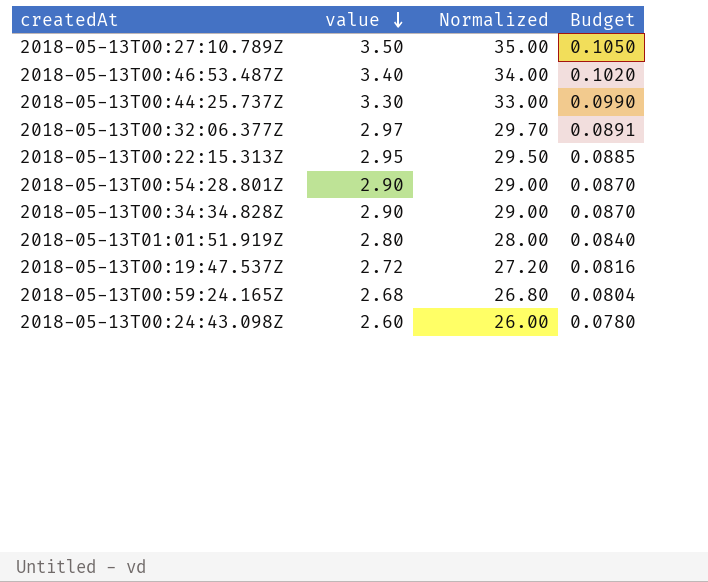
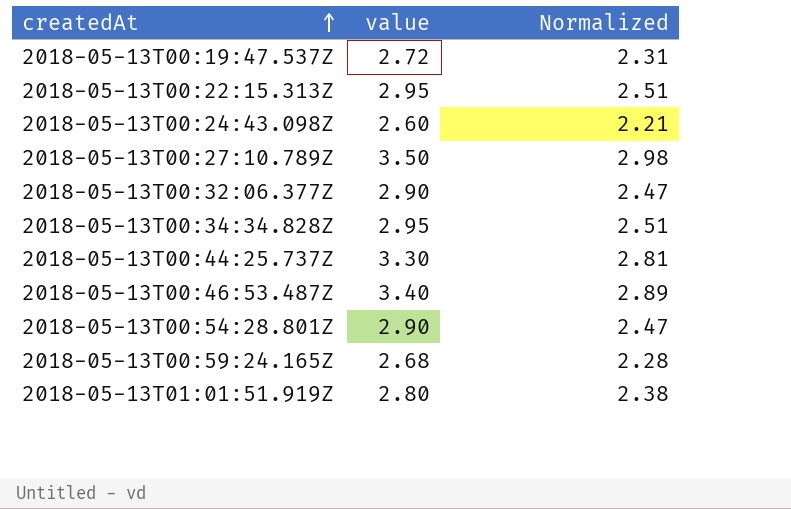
row order: value descending -> createdAt ascending
column Budget | formula: [value] * 0.03 -> none
column Normalized | formula: [value] * 10 -> [value] * 0.85
2018-05-13T00:32:06.377Z | value: 2.97 -> 2.90
2018-05-13T00:34:34.828Z | value: 2.90 -> 2.95

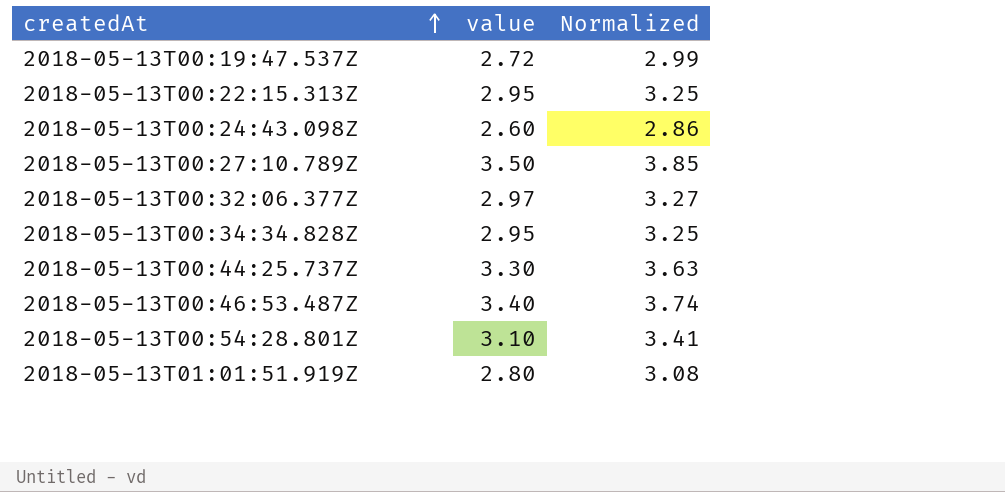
column Normalized | formula: [value] * 0.85 -> [value] * 1.1
row 2018-05-13T00:59:24.165Z: 2.68 | 2.28 -> none
2018-05-13T00:32:06.377Z | value: 2.90 -> 2.97
2018-05-13T00:54:28.801Z | value: 2.90 -> 3.10

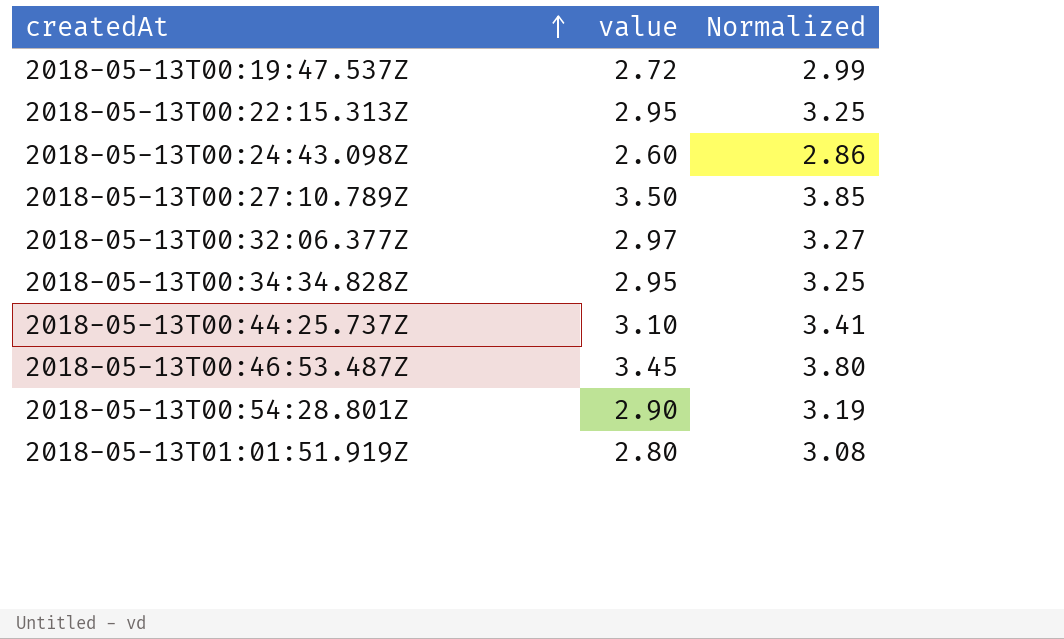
2018-05-13T00:44:25.737Z | value: 3.30 -> 3.10
2018-05-13T00:44:25.737Z | Normalized: 3.63 -> 3.41
2018-05-13T00:46:53.487Z | value: 3.40 -> 3.45
2018-05-13T00:46:53.487Z | Normalized: 3.74 -> 3.80
2018-05-13T00:54:28.801Z | value: 3.10 -> 2.90
2018-05-13T00:54:28.801Z | Normalized: 3.41 -> 3.19

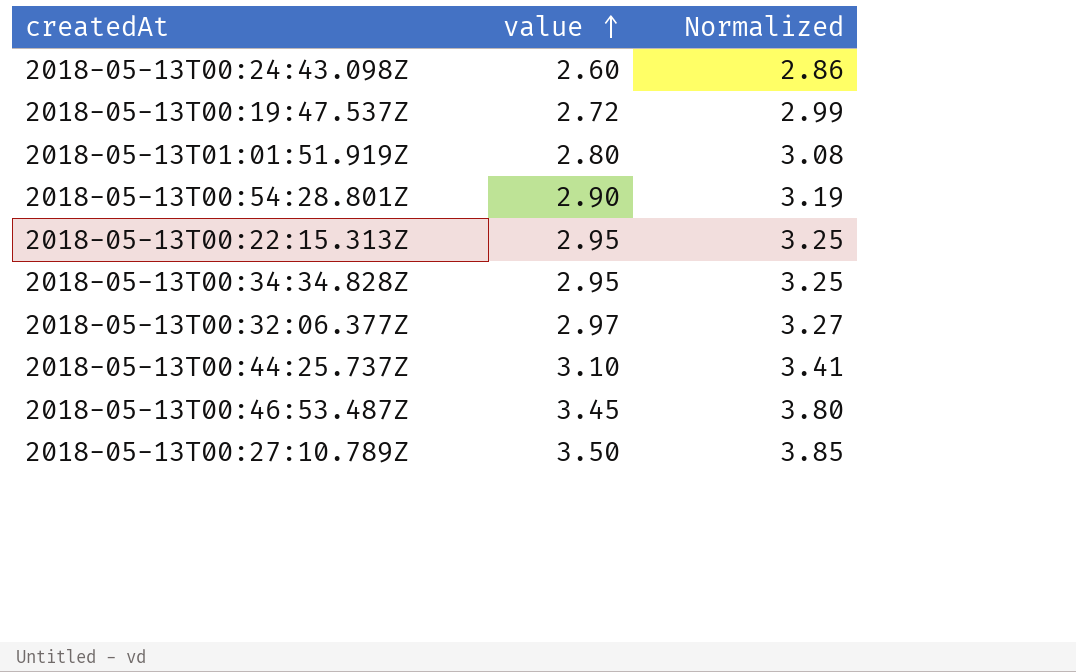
row order: createdAt ascending -> value ascending

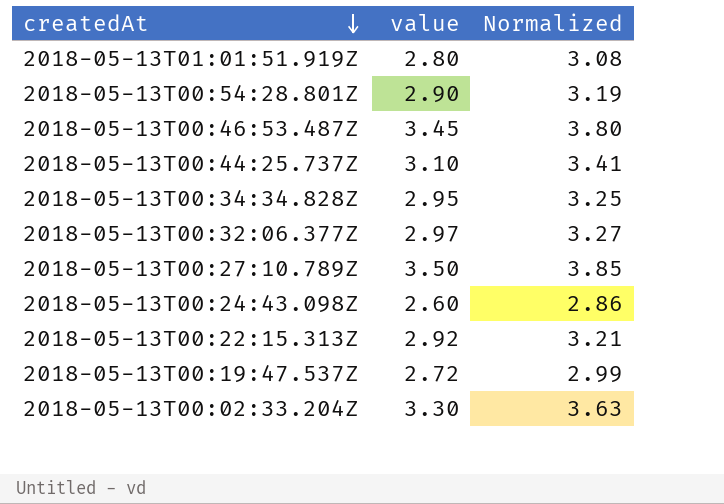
row order: value ascending -> createdAt descending
2018-05-13T00:22:15.313Z | value: 2.95 -> 2.92
2018-05-13T00:22:15.313Z | Normalized: 3.25 -> 3.21
row 2018-05-13T00:02:33.204Z: none -> 3.30 | 3.63

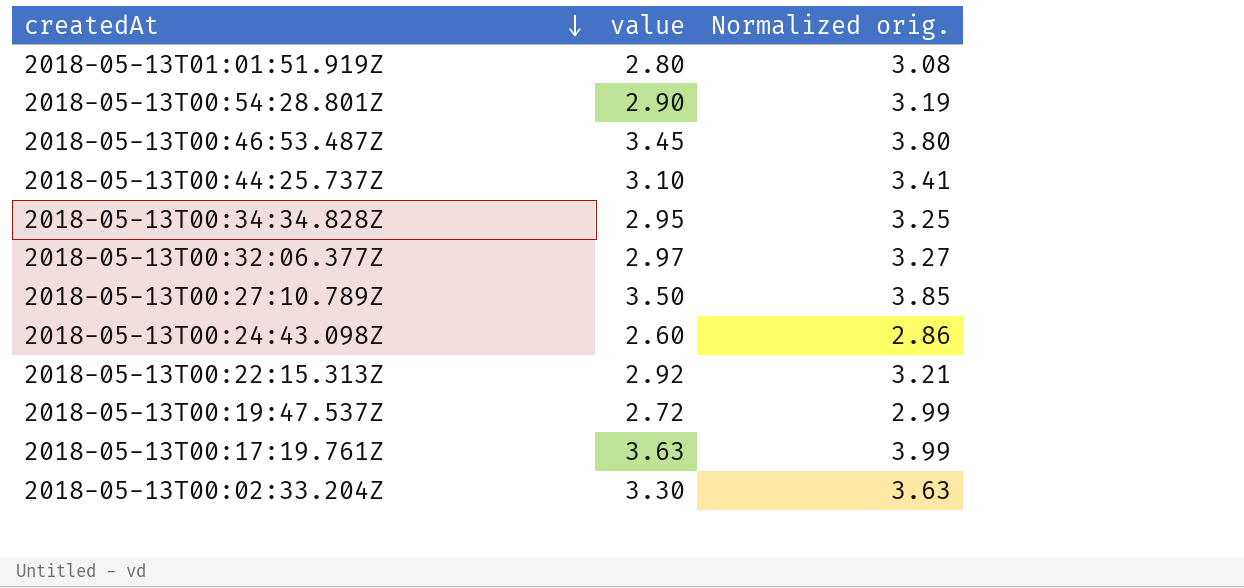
column name: Normalized -> Normalized orig.
row 2018-05-13T00:17:19.761Z: none -> 3.63 | 3.99

